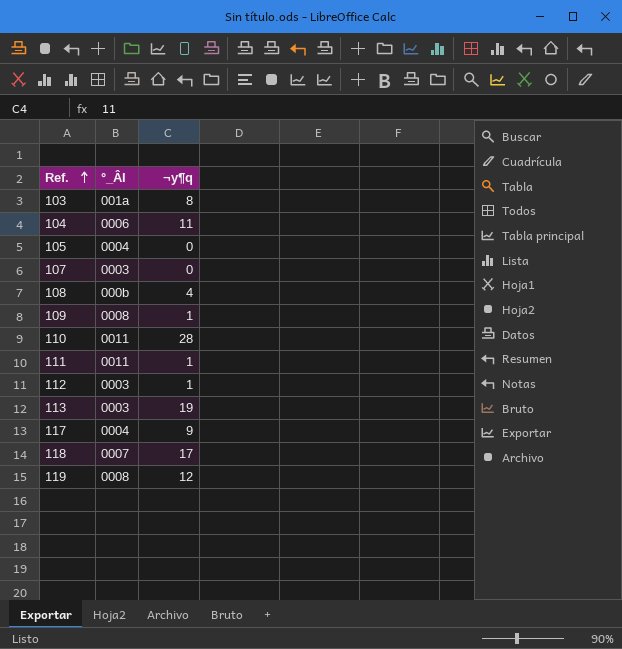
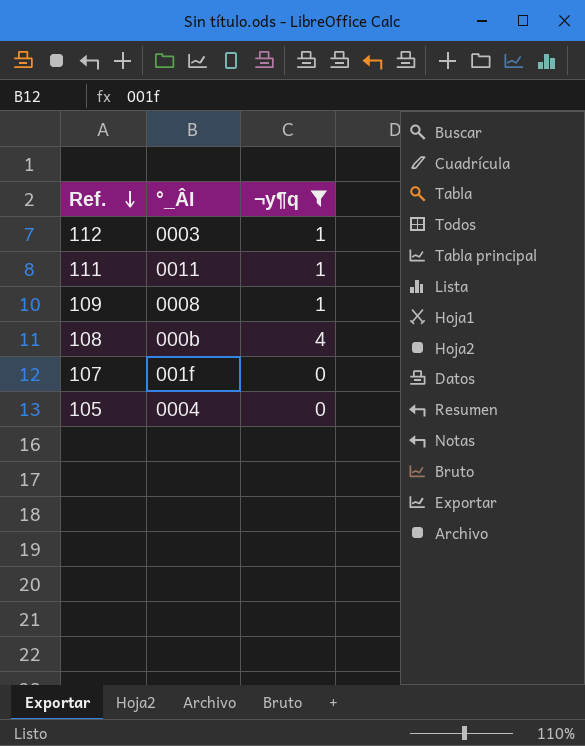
filter: none -> ¬y¶q <= 4
row order: Ref. ascending -> Ref. descending
107 | °_ÂI: 0003 -> 001f

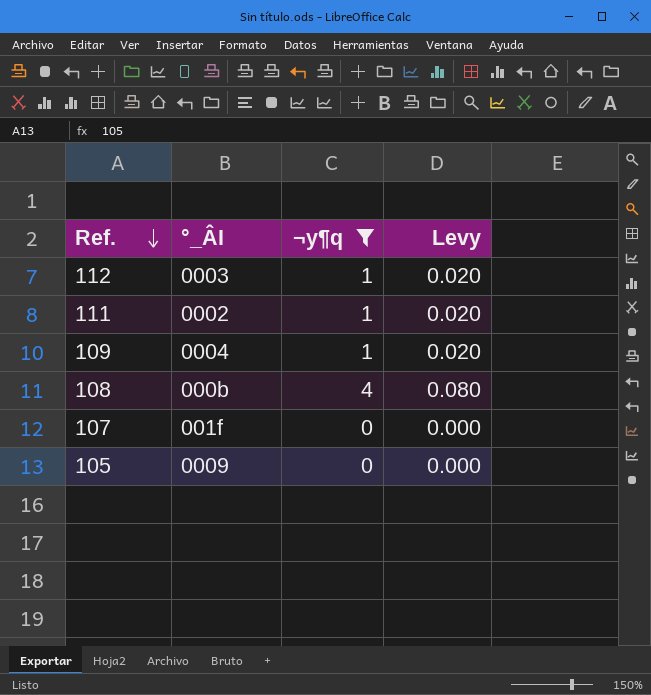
column Levy | formula: none -> [¬y¶q] * 0.02
111 | °_ÂI: 0011 -> 0002
109 | °_ÂI: 0008 -> 0004
105 | °_ÂI: 0004 -> 0009

